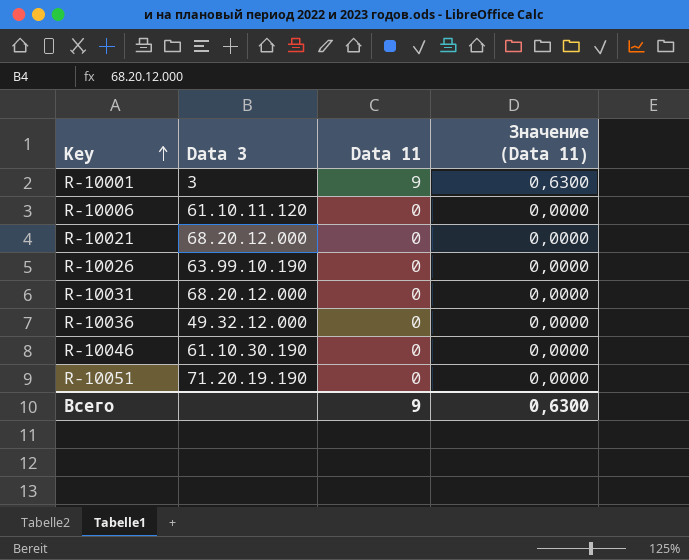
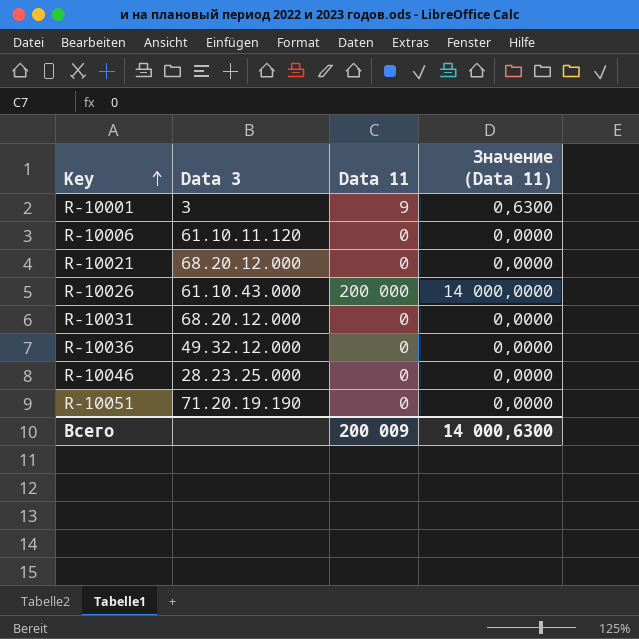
R-10026 | Data 3: 63.99.10.190 -> 61.10.43.000
R-10026 | Data 11: 0 -> 200 000
R-10026 | Значение (Data 11): 0,0000 -> 14 000,0000
R-10046 | Data 3: 61.10.30.190 -> 28.23.25.000
Всего | Data 11: 9 -> 200 009
Всего | Значение (Data 11): 0,6300 -> 14 000,6300

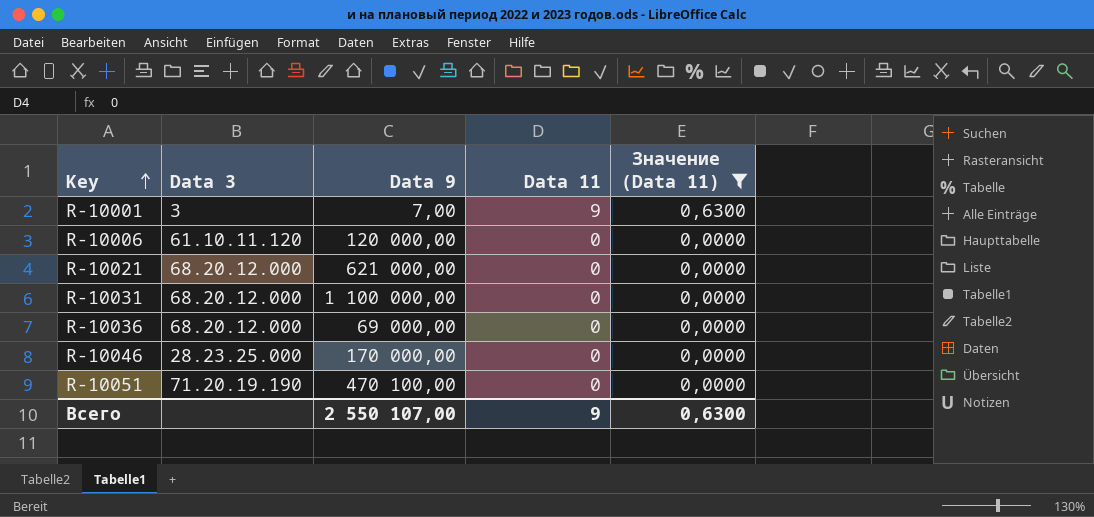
filter: none -> Значение (Data 11) != 14 000,0000
column Data 9 | position: none -> 3
R-10036 | Data 3: 49.32.12.000 -> 68.20.12.000
Всего | Data 11: 200 009 -> 9
Всего | Значение (Data 11): 14 000,6300 -> 0,6300

